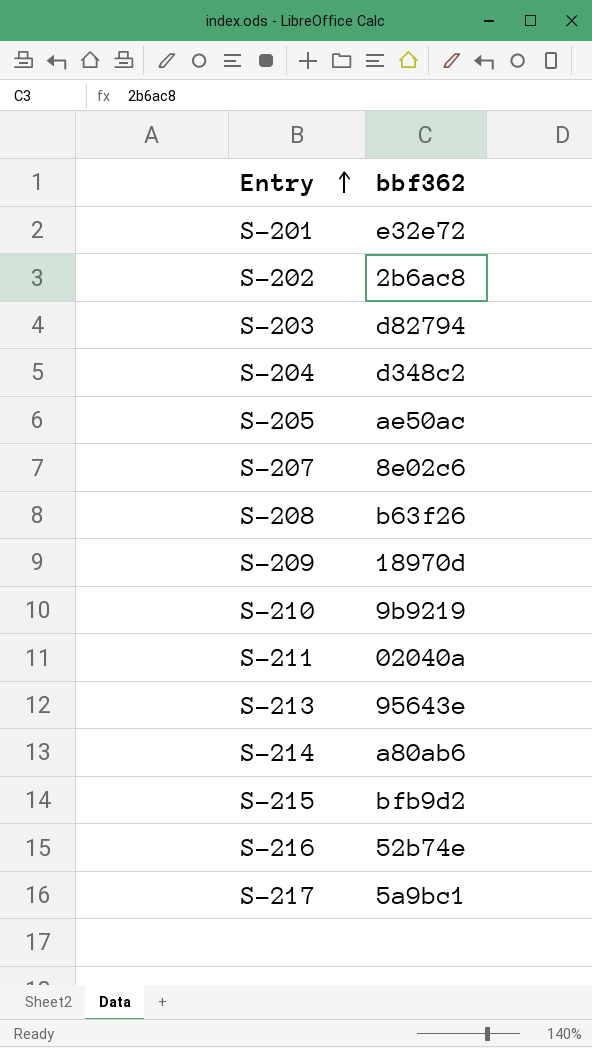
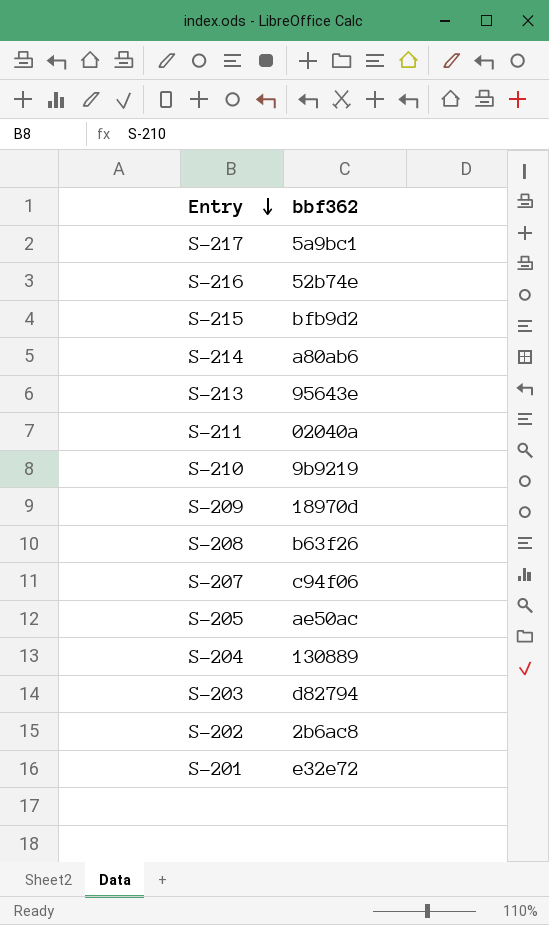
row order: Entry ascending -> Entry descending
S-207 | bbf362: 8e02c6 -> c94f06
S-204 | bbf362: d348c2 -> 130889

